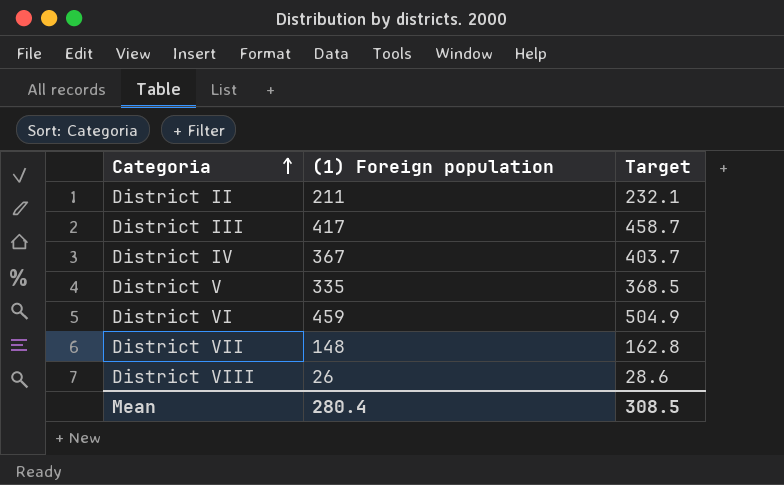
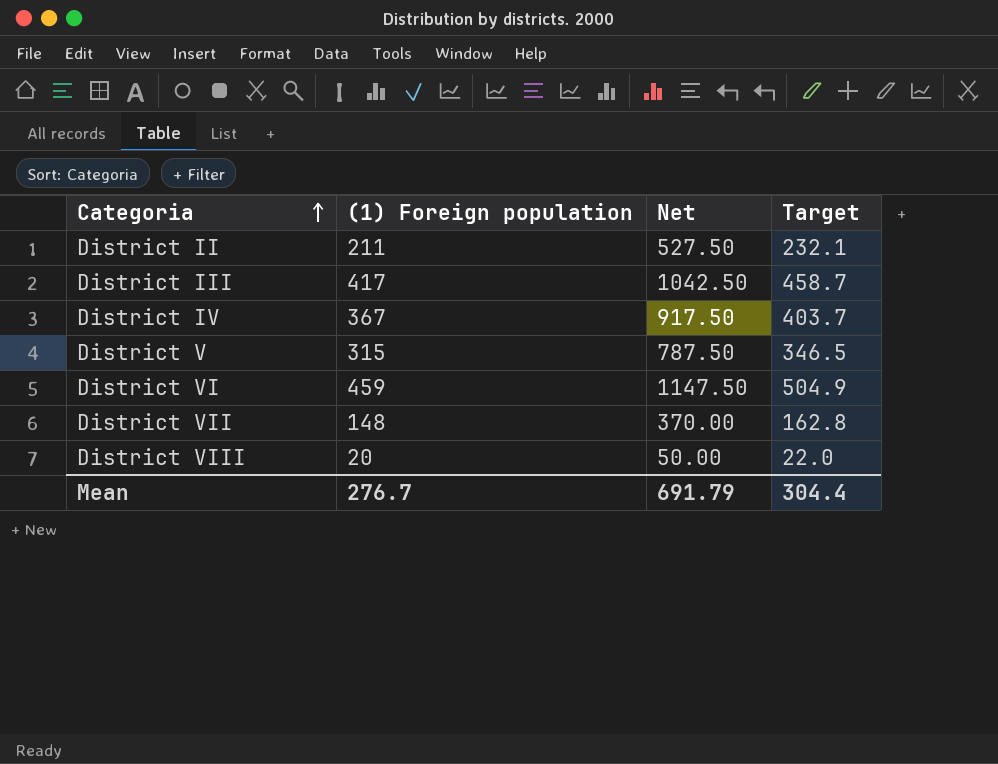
column Net | formula: none -> [(1) Foreign population] * 2.5
District V | (1) Foreign population: 335 -> 315
District V | Target: 368.5 -> 346.5
District VIII | (1) Foreign population: 26 -> 20
District VIII | Target: 28.6 -> 22.0
Mean | (1) Foreign population: 280.4 -> 276.7
Mean | Target: 308.5 -> 304.4

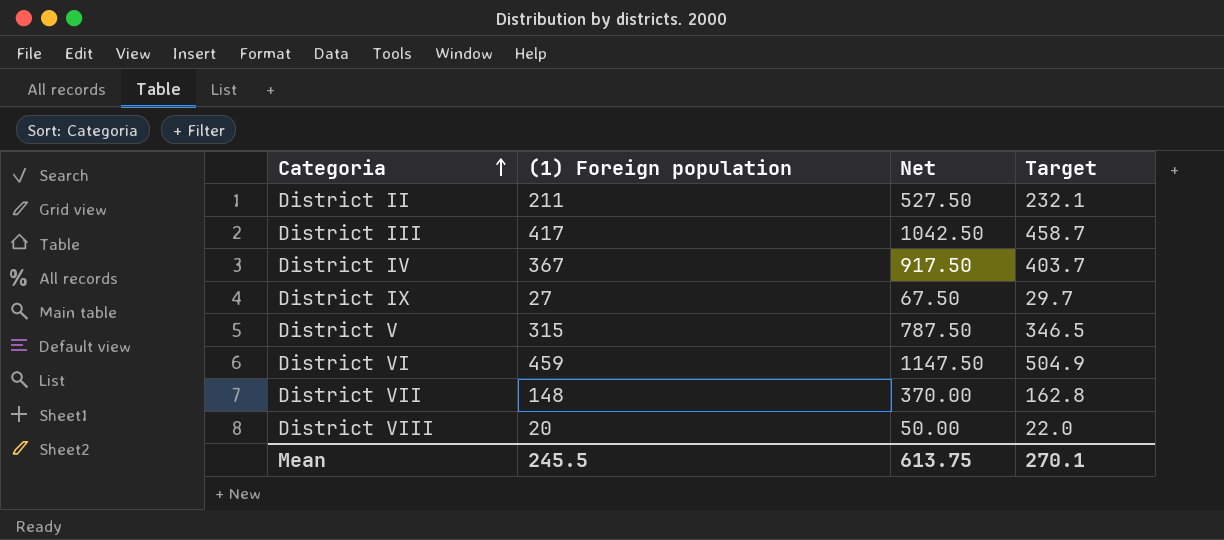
row District IX: none -> 27 | 67.50 | 29.7
Mean | (1) Foreign population: 276.7 -> 245.5
Mean | Net: 691.79 -> 613.75
Mean | Target: 304.4 -> 270.1

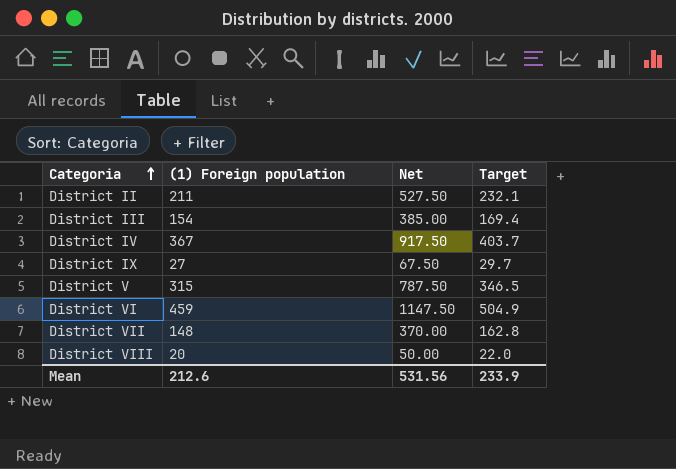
District III | (1) Foreign population: 417 -> 154
District III | Net: 1042.50 -> 385.00
District III | Target: 458.7 -> 169.4
Mean | (1) Foreign population: 245.5 -> 212.6
Mean | Net: 613.75 -> 531.56
Mean | Target: 270.1 -> 233.9

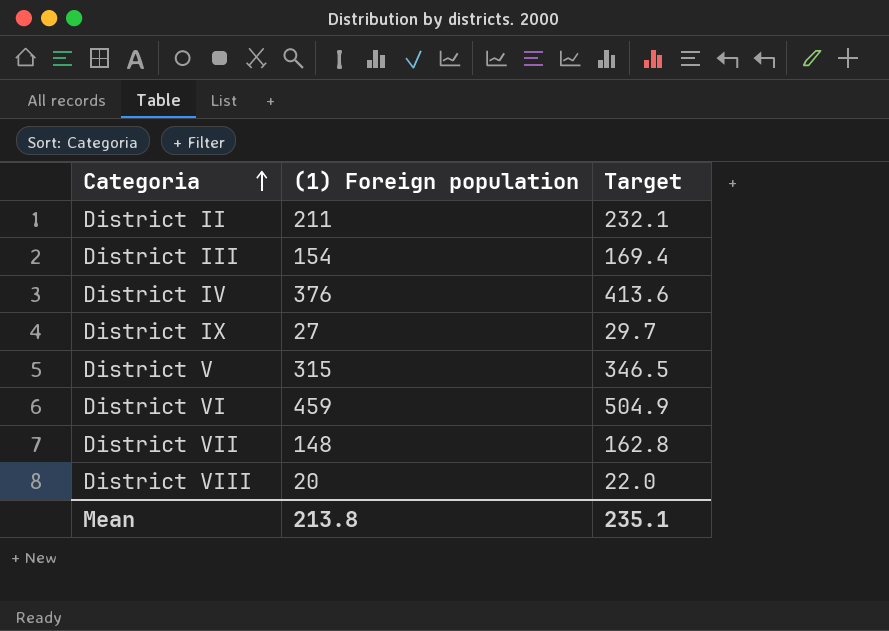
column Net | formula: [(1) Foreign population] * 2.5 -> none
District IV | (1) Foreign population: 367 -> 376
District IV | Target: 403.7 -> 413.6
Mean | (1) Foreign population: 212.6 -> 213.8
Mean | Target: 233.9 -> 235.1

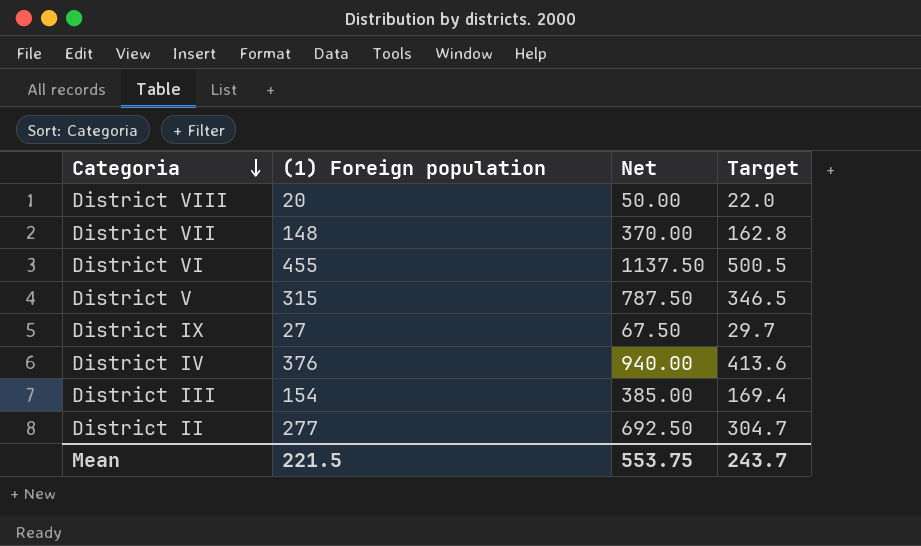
row order: Categoria ascending -> Categoria descending
column Net | formula: none -> [(1) Foreign population] * 2.5
District VI | (1) Foreign population: 459 -> 455
District VI | Target: 504.9 -> 500.5
District II | (1) Foreign population: 211 -> 277
District II | Target: 232.1 -> 304.7
Mean | (1) Foreign population: 213.8 -> 221.5
Mean | Target: 235.1 -> 243.7

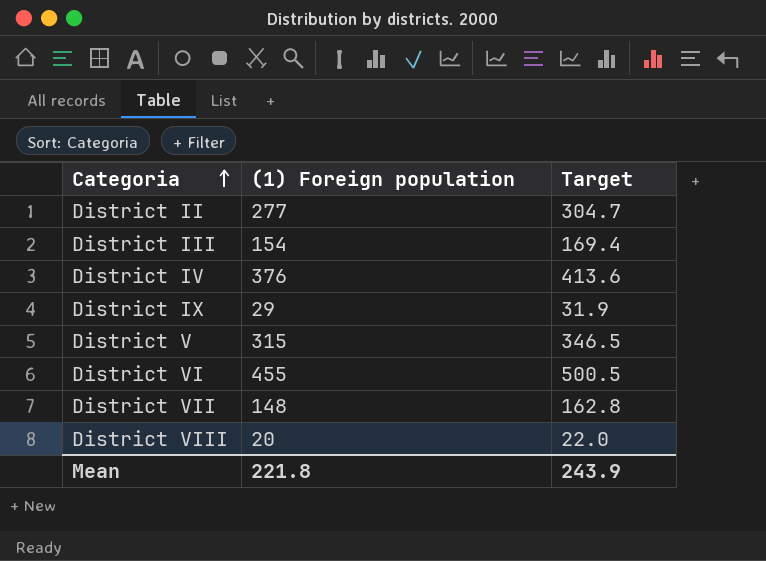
row order: Categoria descending -> Categoria ascending
column Net | formula: [(1) Foreign population] * 2.5 -> none
District IX | (1) Foreign population: 27 -> 29
District IX | Target: 29.7 -> 31.9
Mean | (1) Foreign population: 221.5 -> 221.8
Mean | Target: 243.7 -> 243.9

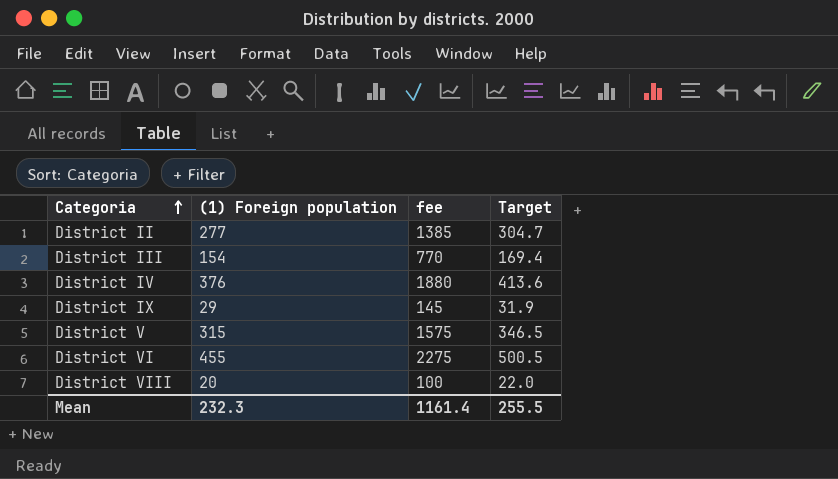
column fee | formula: none -> [(1) Foreign population] * 5
row District VII: 148 | 162.8 -> none
Mean | (1) Foreign population: 221.8 -> 232.3
Mean | Target: 243.9 -> 255.5

